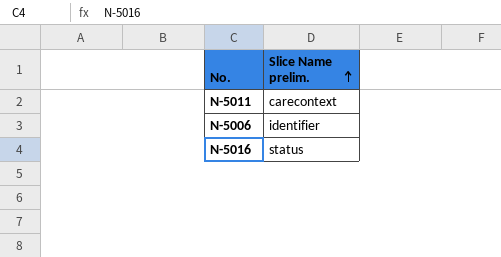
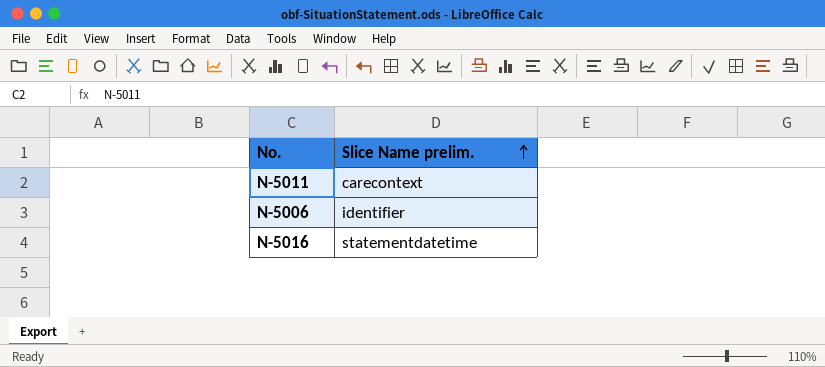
N-5016 | Slice Name prelim.: status -> statementdatetime

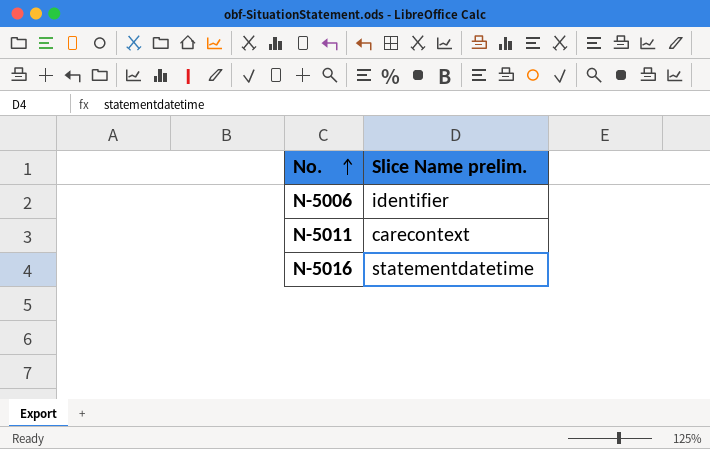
row order: Slice Name prelim. ascending -> No. ascending

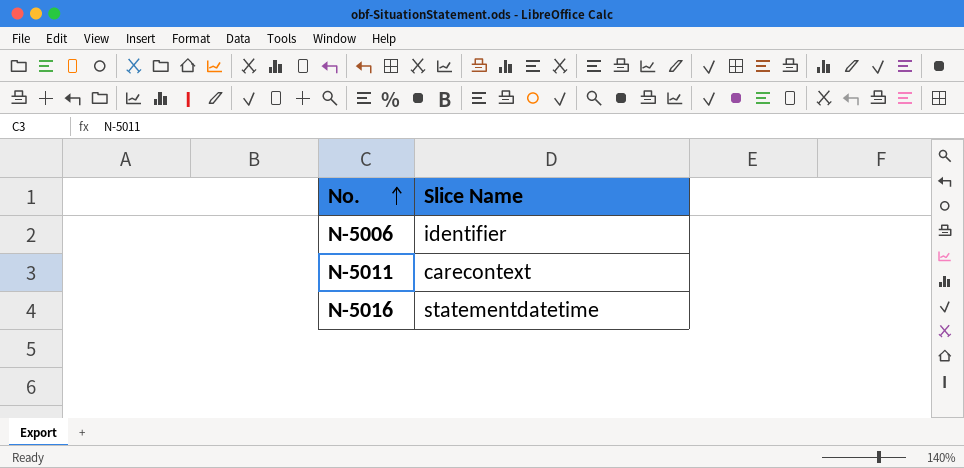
column name: Slice Name prelim. -> Slice Name

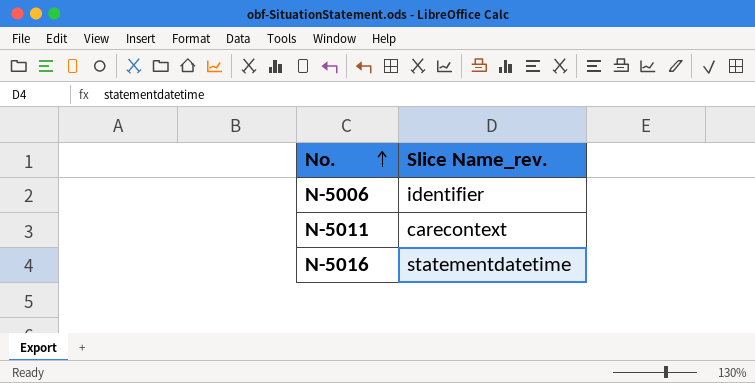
column name: Slice Name -> Slice Name_rev.

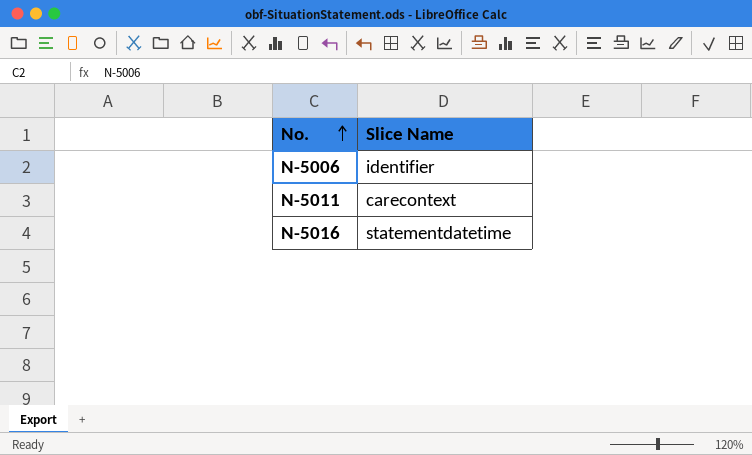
column name: Slice Name_rev. -> Slice Name

